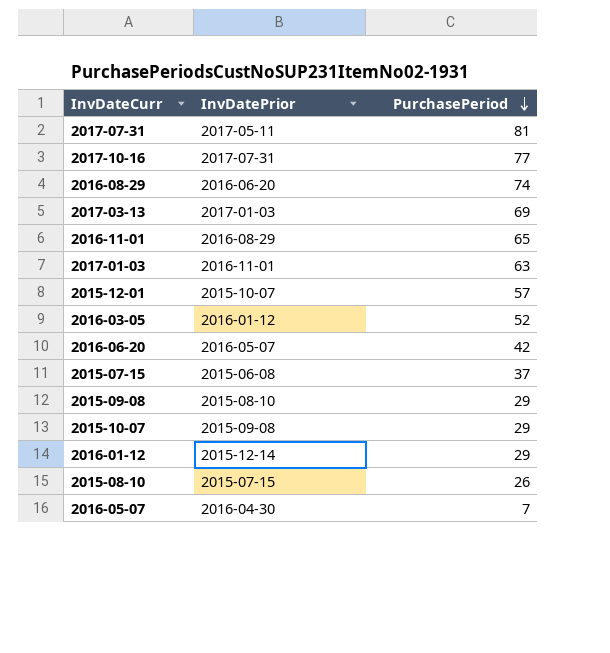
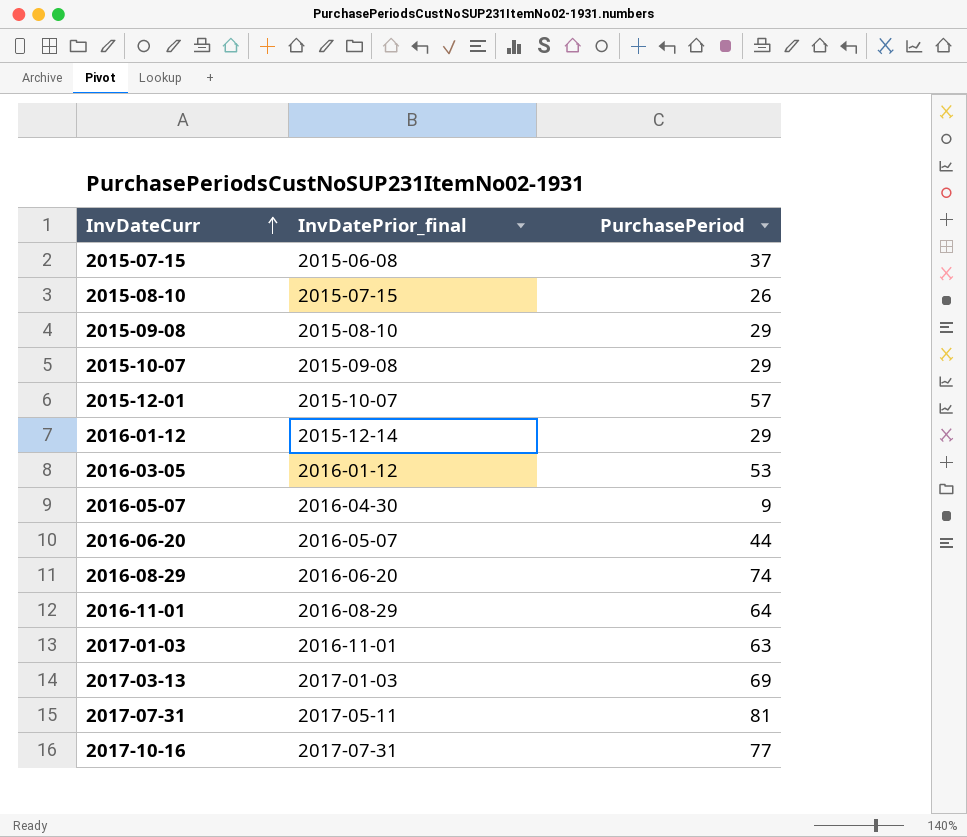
row order: PurchasePeriod descending -> InvDateCurr ascending
column name: InvDatePrior -> InvDatePrior_final
2016-03-05 | PurchasePeriod: 52 -> 53
2016-05-07 | PurchasePeriod: 7 -> 9
2016-06-20 | PurchasePeriod: 42 -> 44
2016-11-01 | PurchasePeriod: 65 -> 64

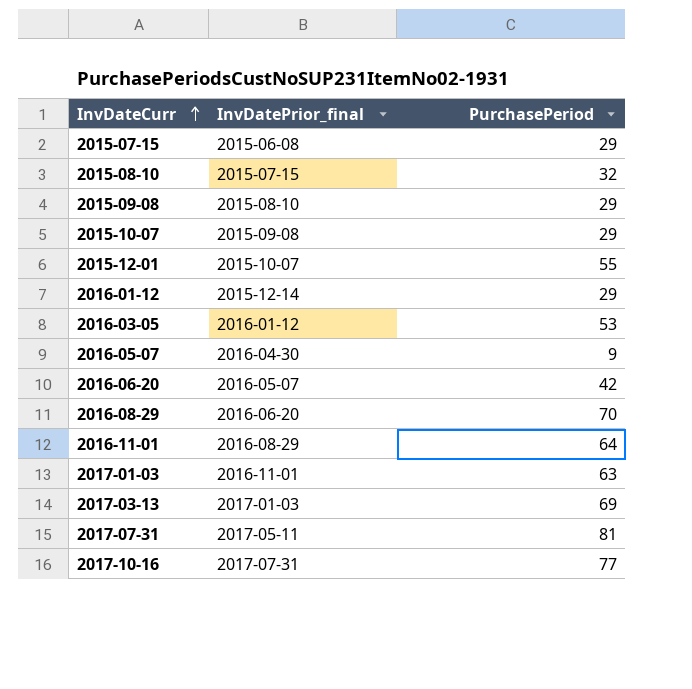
2015-07-15 | PurchasePeriod: 37 -> 29
2015-08-10 | PurchasePeriod: 26 -> 32
2015-12-01 | PurchasePeriod: 57 -> 55
2016-06-20 | PurchasePeriod: 44 -> 42
2016-08-29 | PurchasePeriod: 74 -> 70

